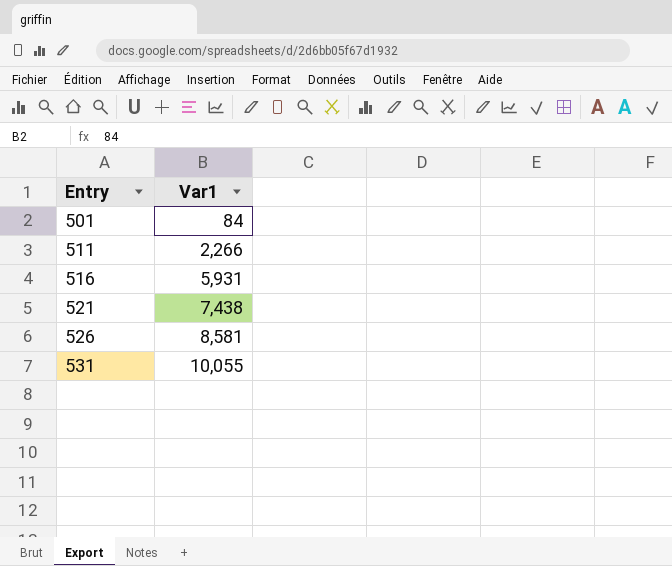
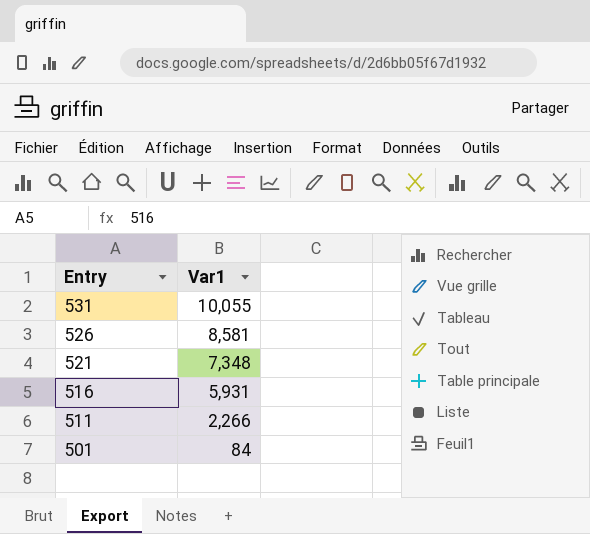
row order: Entry ascending -> Entry descending
521 | Var1: 7,438 -> 7,348

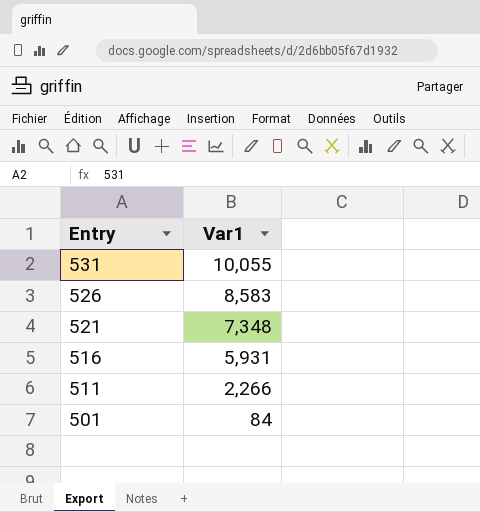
526 | Var1: 8,581 -> 8,583

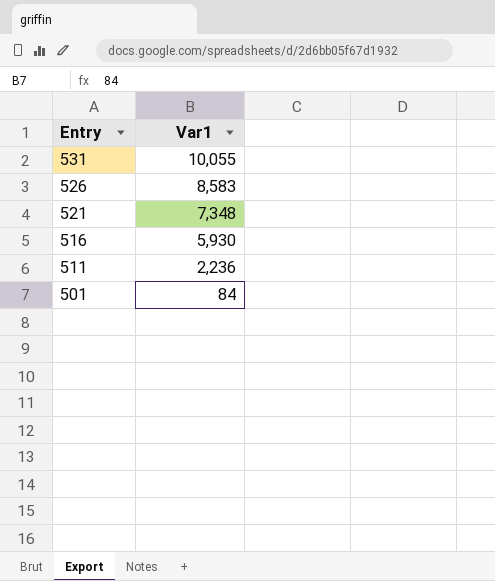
516 | Var1: 5,931 -> 5,930
511 | Var1: 2,266 -> 2,236

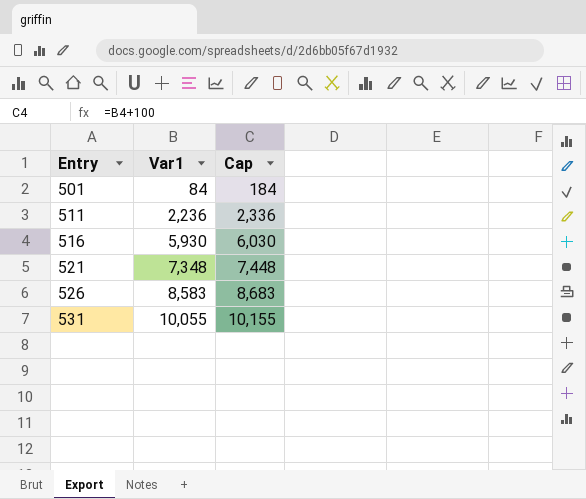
row order: Entry descending -> Entry ascending
column Cap | formula: none -> [Var1] + 100

